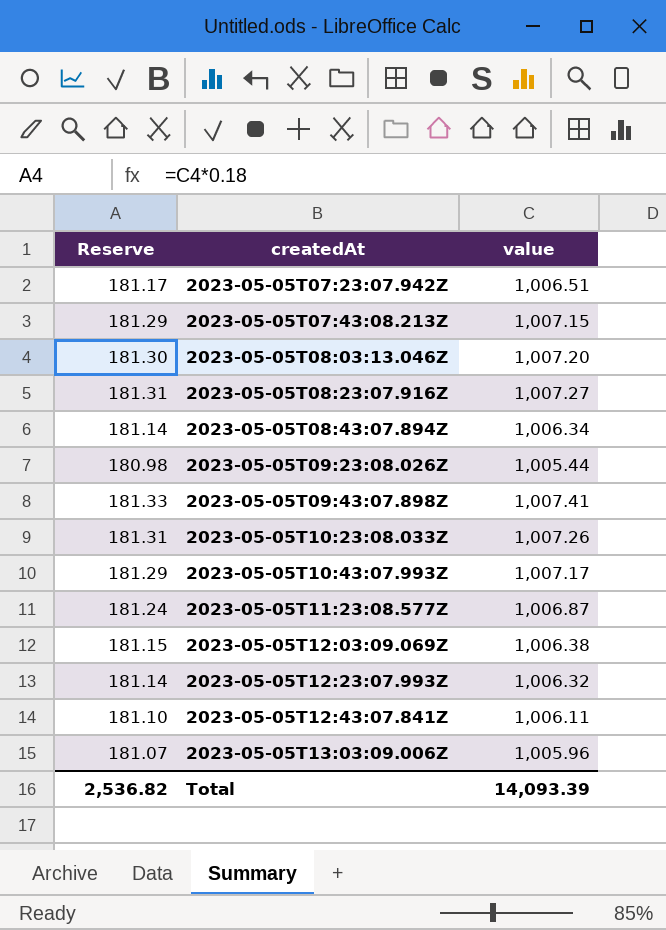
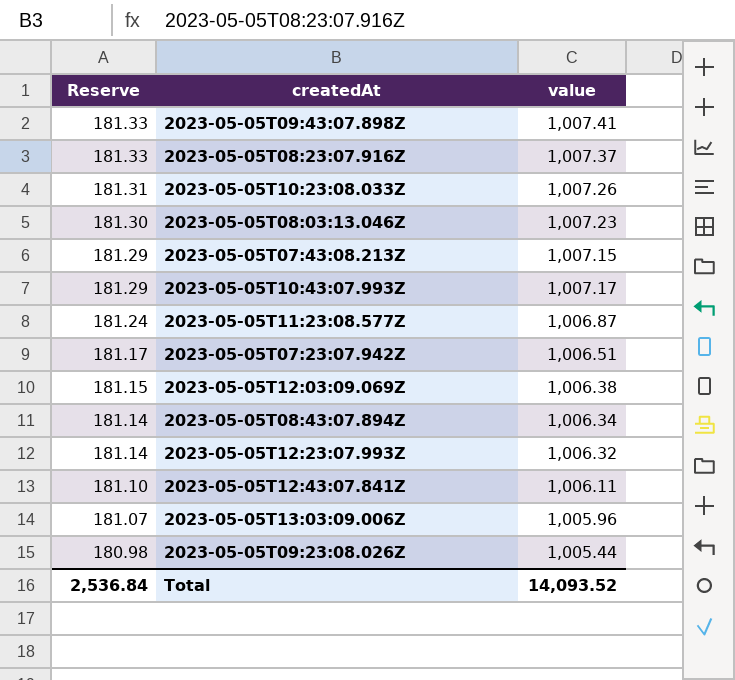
row order: createdAt ascending -> Reserve descending
2023-05-05T08:23:07.916Z | Reserve: 181.31 -> 181.33
2023-05-05T08:23:07.916Z | value: 1,007.27 -> 1,007.37
2023-05-05T08:03:13.046Z | value: 1,007.20 -> 1,007.23
Total | Reserve: 2,536.82 -> 2,536.84
Total | value: 14,093.39 -> 14,093.52

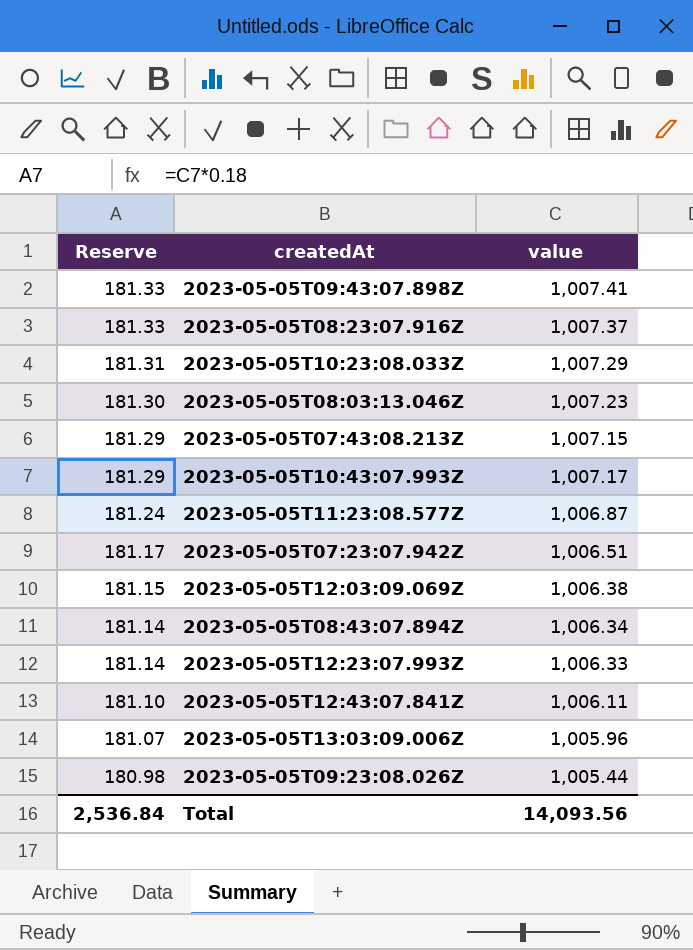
2023-05-05T10:23:08.033Z | value: 1,007.26 -> 1,007.29
2023-05-05T12:23:07.993Z | value: 1,006.32 -> 1,006.33
Total | value: 14,093.52 -> 14,093.56

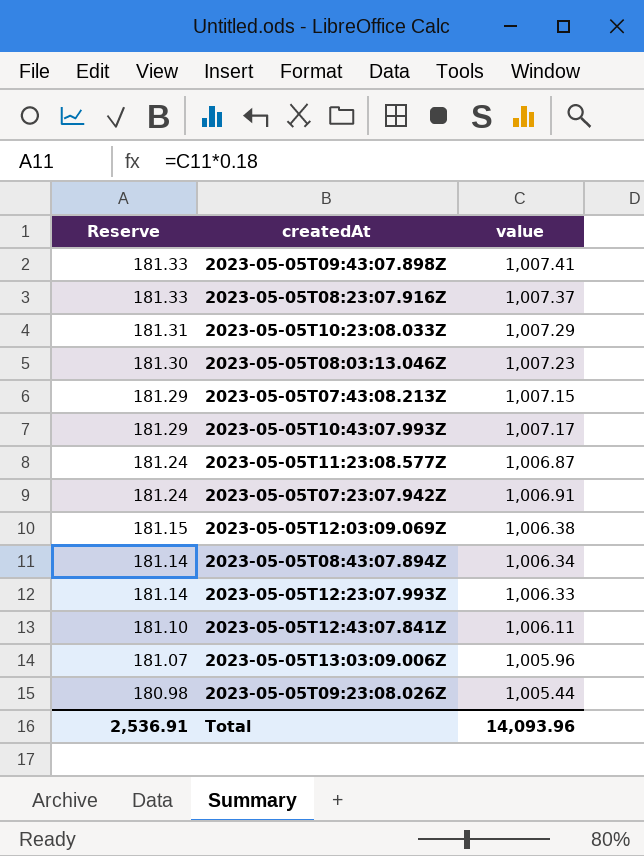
2023-05-05T07:23:07.942Z | Reserve: 181.17 -> 181.24
2023-05-05T07:23:07.942Z | value: 1,006.51 -> 1,006.91
Total | Reserve: 2,536.84 -> 2,536.91
Total | value: 14,093.56 -> 14,093.96

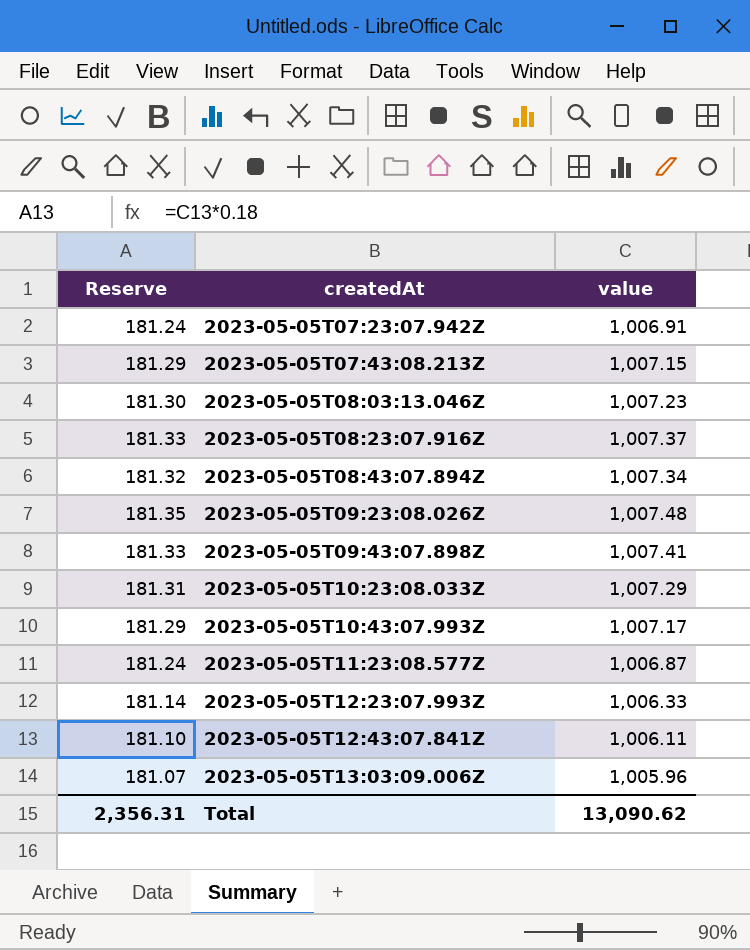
row order: Reserve descending -> createdAt ascending
row 2023-05-05T12:03:09.069Z: 181.15 | 1,006.38 -> none
2023-05-05T08:43:07.894Z | Reserve: 181.14 -> 181.32
2023-05-05T08:43:07.894Z | value: 1,006.34 -> 1,007.34
2023-05-05T09:23:08.026Z | Reserve: 180.98 -> 181.35
2023-05-05T09:23:08.026Z | value: 1,005.44 -> 1,007.48
Total | Reserve: 2,536.91 -> 2,356.31
Total | value: 14,093.96 -> 13,090.62

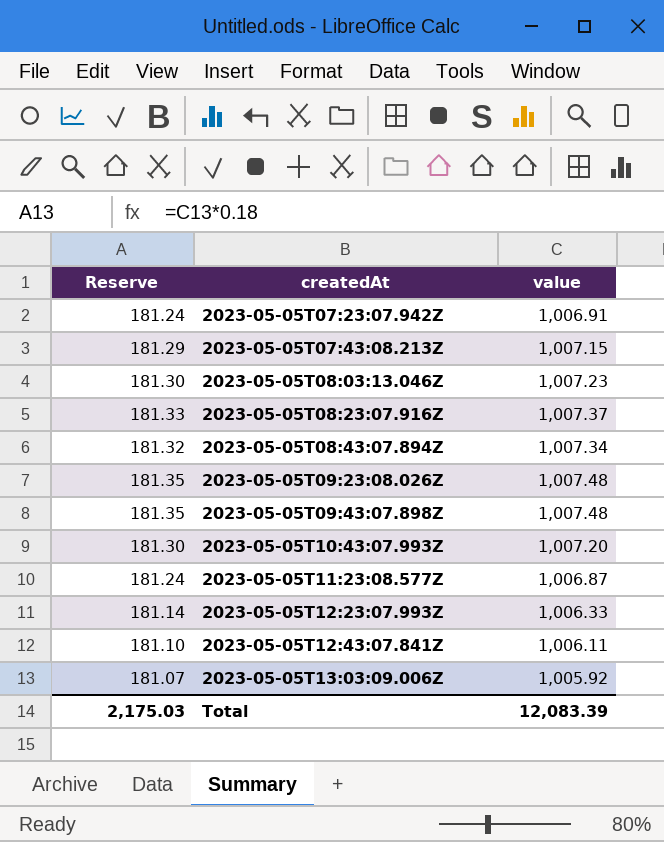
row 2023-05-05T10:23:08.033Z: 181.31 | 1,007.29 -> none
2023-05-05T09:43:07.898Z | Reserve: 181.33 -> 181.35
2023-05-05T09:43:07.898Z | value: 1,007.41 -> 1,007.48
2023-05-05T10:43:07.993Z | Reserve: 181.29 -> 181.30
2023-05-05T10:43:07.993Z | value: 1,007.17 -> 1,007.20
2023-05-05T13:03:09.006Z | value: 1,005.96 -> 1,005.92
Total | Reserve: 2,356.31 -> 2,175.03
Total | value: 13,090.62 -> 12,083.39

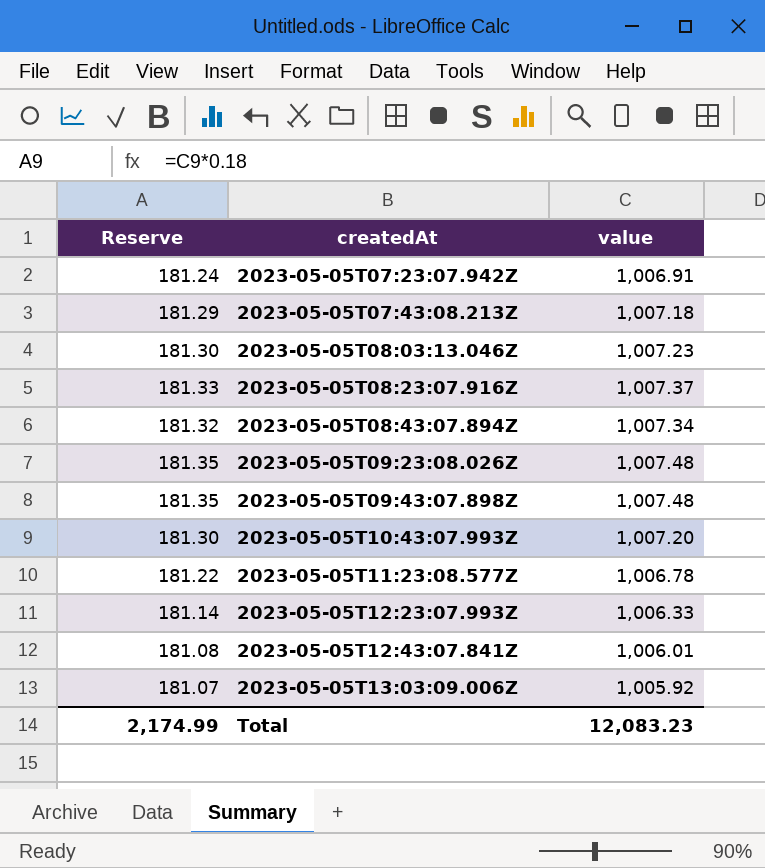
2023-05-05T07:43:08.213Z | value: 1,007.15 -> 1,007.18
2023-05-05T11:23:08.577Z | Reserve: 181.24 -> 181.22
2023-05-05T11:23:08.577Z | value: 1,006.87 -> 1,006.78
2023-05-05T12:43:07.841Z | Reserve: 181.10 -> 181.08
2023-05-05T12:43:07.841Z | value: 1,006.11 -> 1,006.01
Total | Reserve: 2,175.03 -> 2,174.99
Total | value: 12,083.39 -> 12,083.23

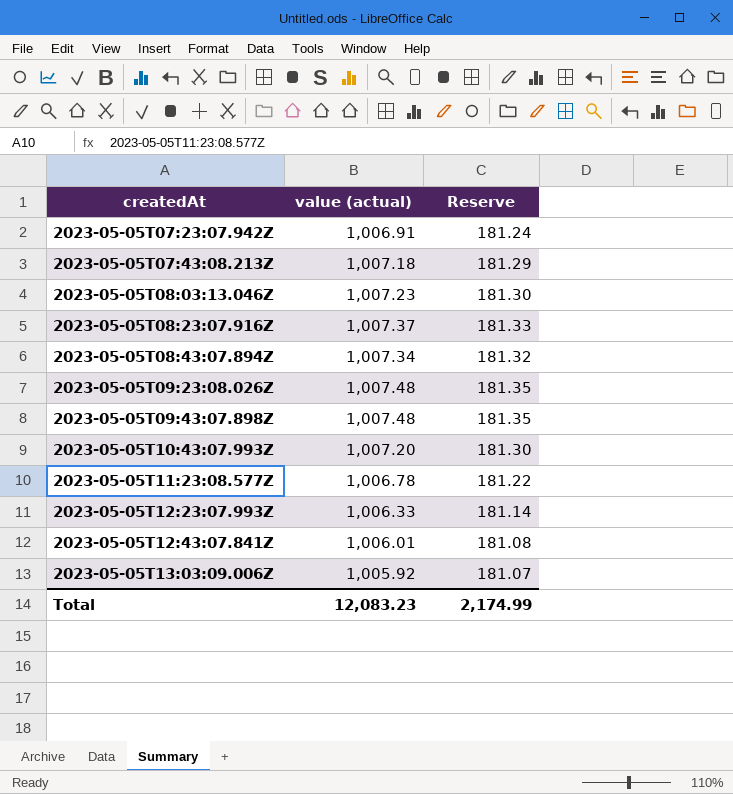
column name: value -> value (actual)
column Reserve | position: 1 -> 3

